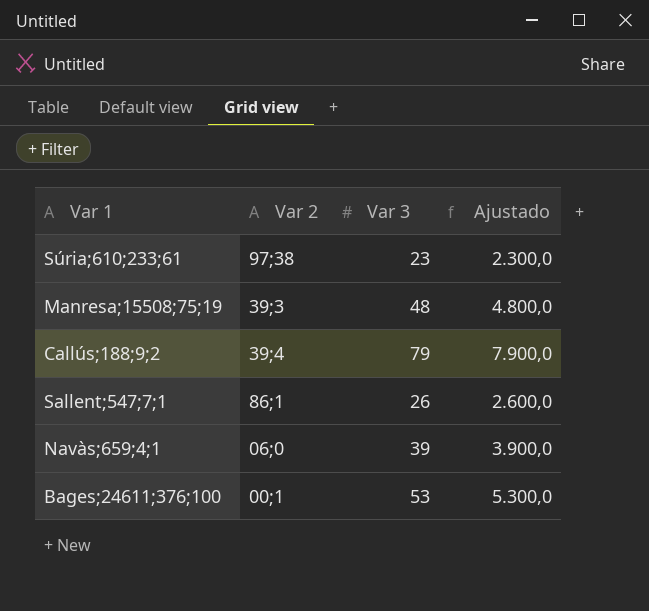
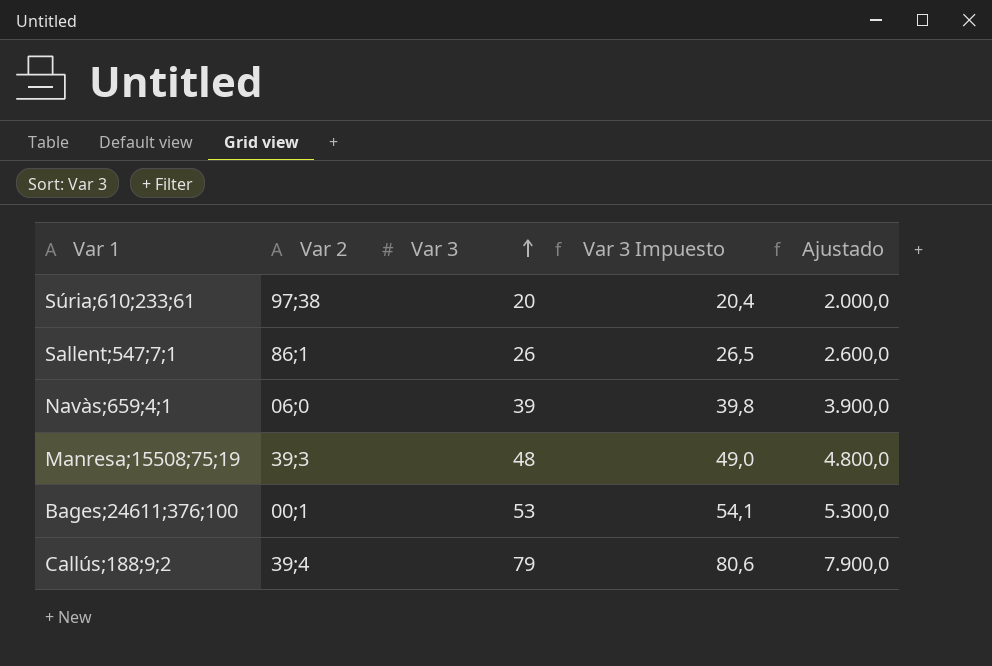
row order: none -> Var 3 ascending
column Var 3 Impuesto | formula: none -> [Var 3] * 1,02
Súria;610;233;61 | Var 3: 23 -> 20
Súria;610;233;61 | Ajustado: 2.300,0 -> 2.000,0

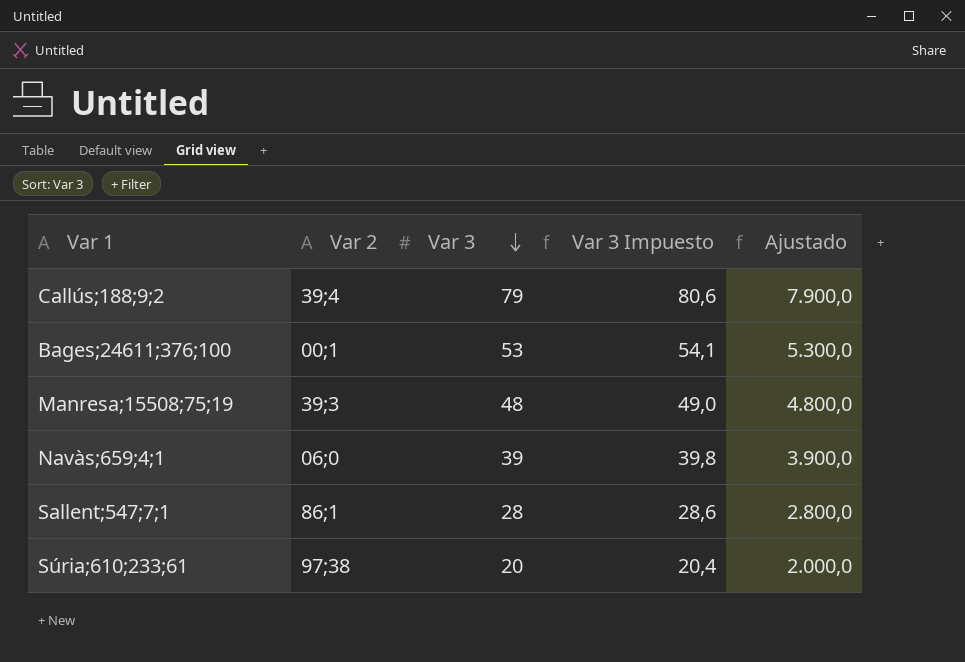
row order: Var 3 ascending -> Var 3 descending
Sallent;547;7;1 | Var 3: 26 -> 28
Sallent;547;7;1 | Var 3 Impuesto: 26,5 -> 28,6
Sallent;547;7;1 | Ajustado: 2.600,0 -> 2.800,0

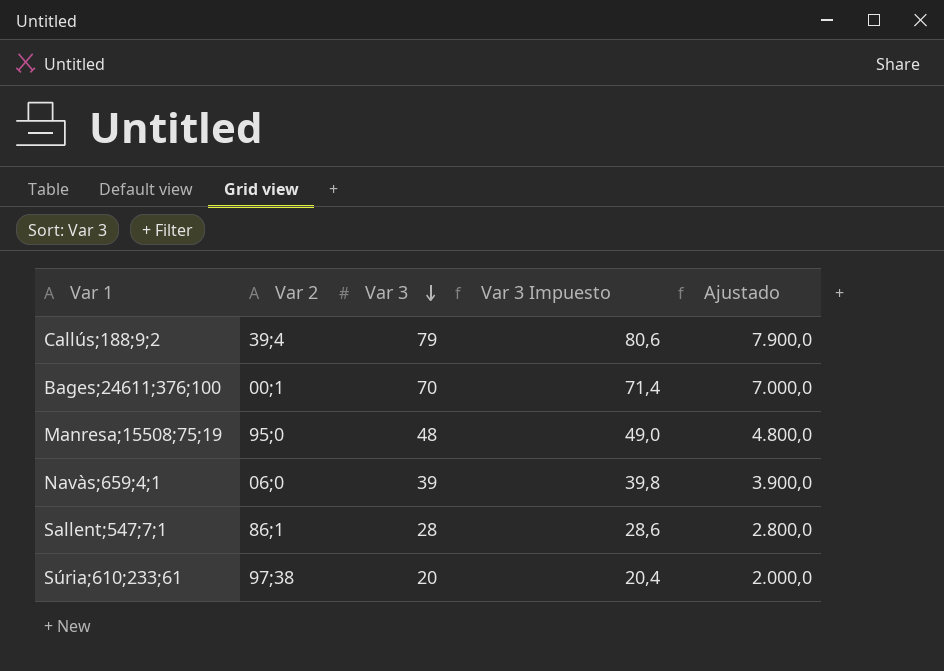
Bages;24611;376;100 | Var 3: 53 -> 70
Bages;24611;376;100 | Var 3 Impuesto: 54,1 -> 71,4
Bages;24611;376;100 | Ajustado: 5.300,0 -> 7.000,0
Manresa;15508;75;19 | Var 2: 39;3 -> 95;0

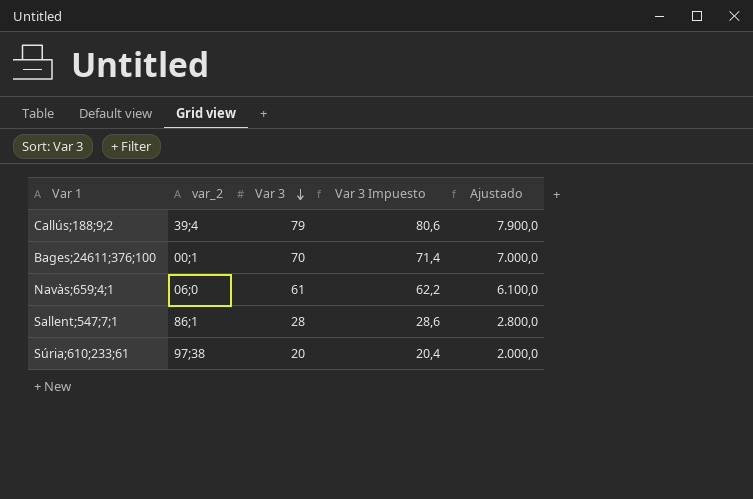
column name: Var 2 -> var_2
row Manresa;15508;75;19: 95;0 | 48 | 49,0 | 4.800,0 -> none
Navàs;659;4;1 | Var 3: 39 -> 61
Navàs;659;4;1 | Var 3 Impuesto: 39,8 -> 62,2
Navàs;659;4;1 | Ajustado: 3.900,0 -> 6.100,0

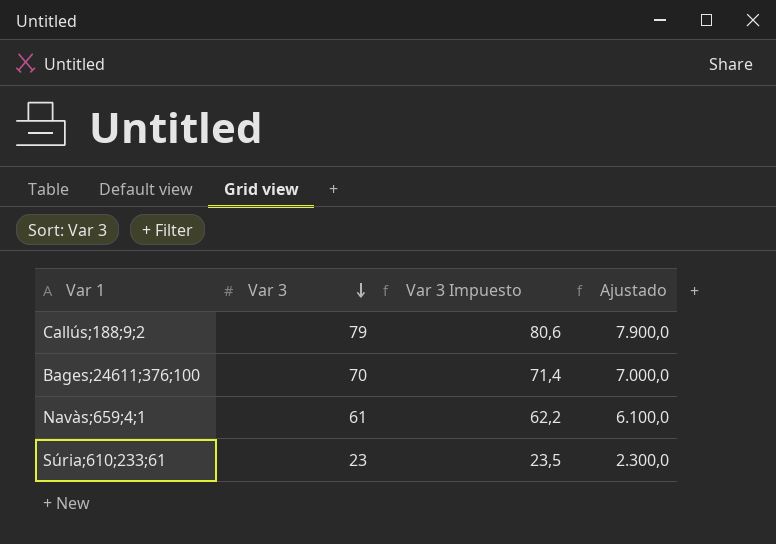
column var_2 | position: 2 -> none
row Sallent;547;7;1: 86;1 | 28 | 28,6 | 2.800,0 -> none
Súria;610;233;61 | Var 3: 20 -> 23
Súria;610;233;61 | Var 3 Impuesto: 20,4 -> 23,5
Súria;610;233;61 | Ajustado: 2.000,0 -> 2.300,0

